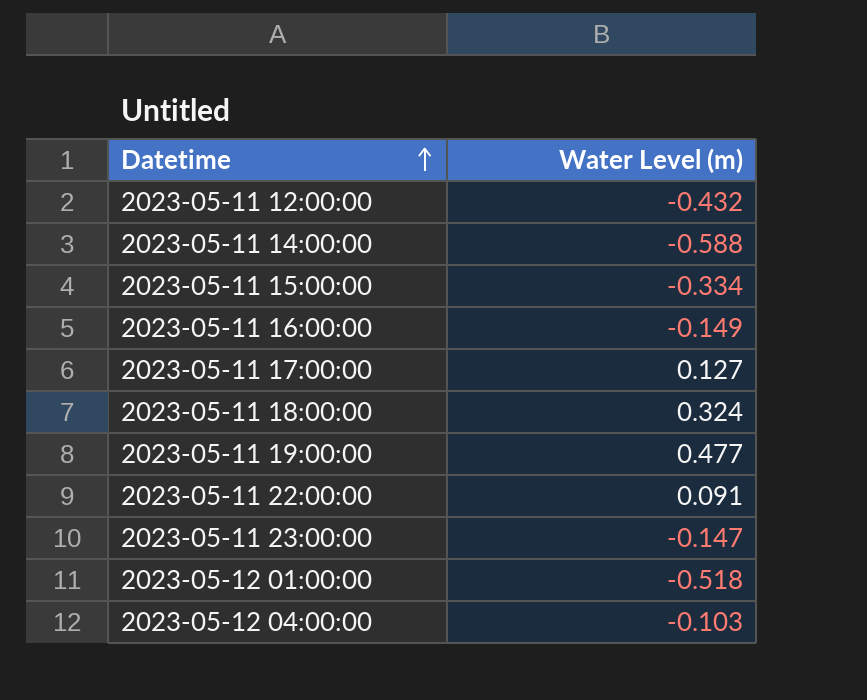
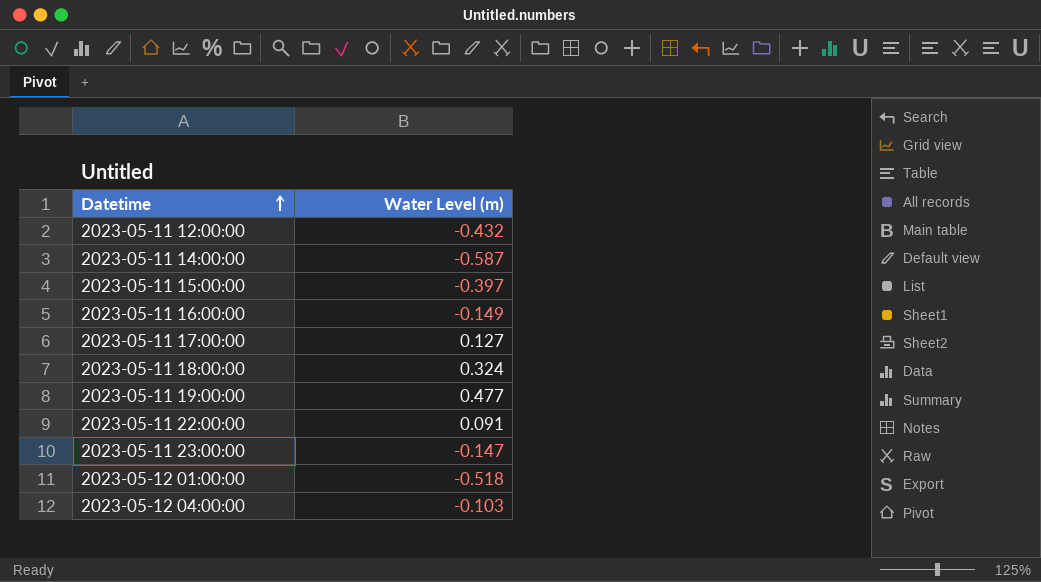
2023-05-11 14:00:00 | Water Level (m): -0.588 -> -0.587
2023-05-11 15:00:00 | Water Level (m): -0.334 -> -0.397

